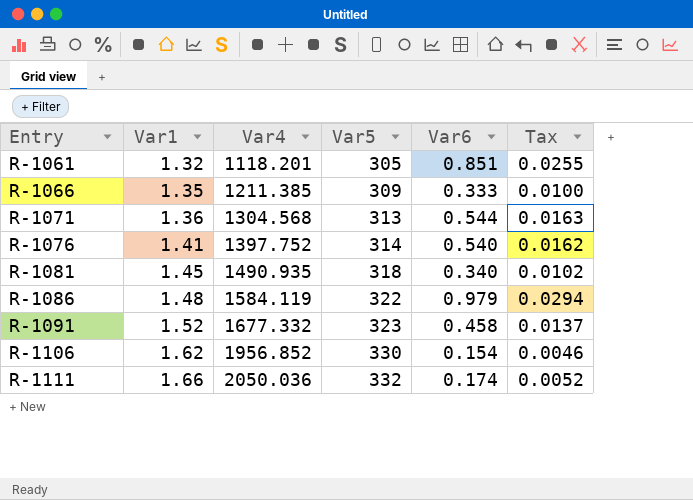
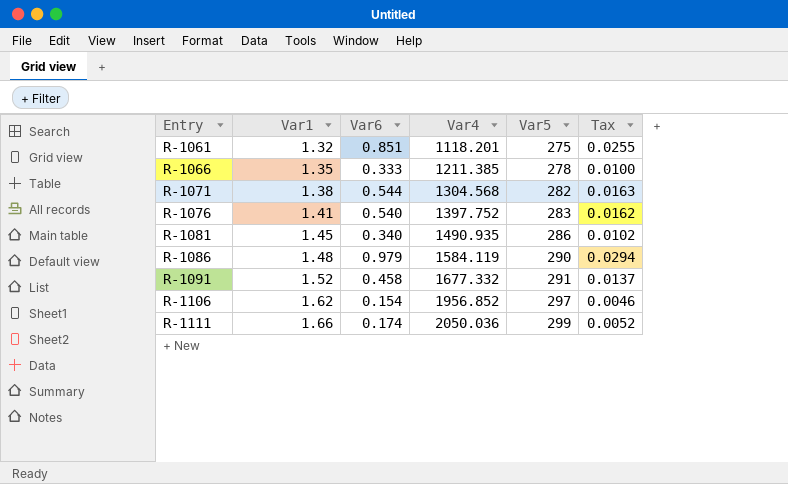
column Var6 | position: 5 -> 3
R-1061 | Var5: 305 -> 275
R-1066 | Var5: 309 -> 278
R-1071 | Var1: 1.36 -> 1.38
R-1071 | Var5: 313 -> 282
R-1076 | Var5: 314 -> 283
R-1081 | Var5: 318 -> 286
R-1086 | Var5: 322 -> 290
R-1091 | Var5: 323 -> 291
R-1106 | Var5: 330 -> 297
R-1111 | Var5: 332 -> 299

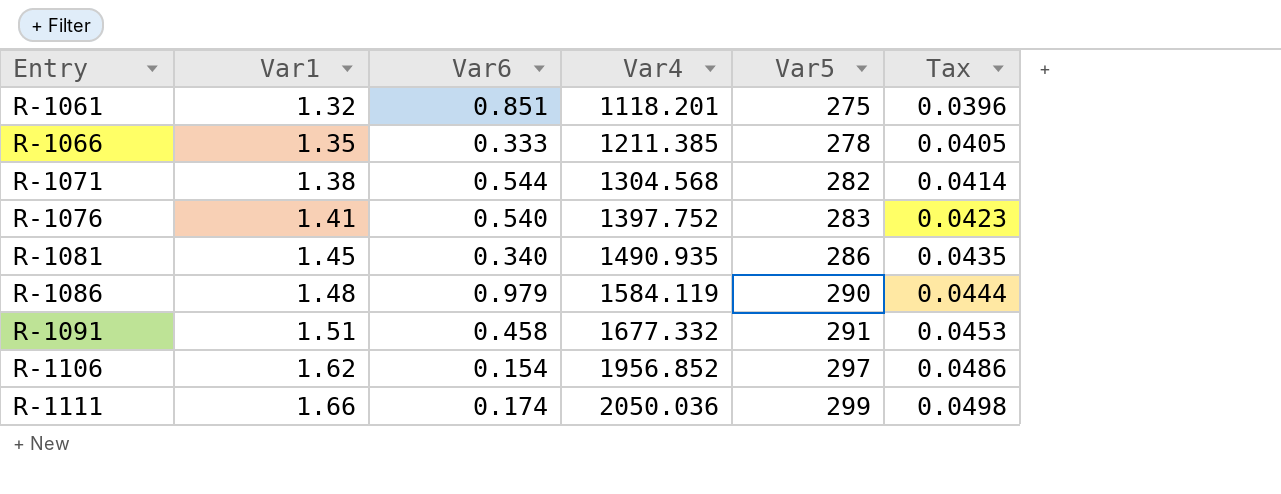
column Tax | formula: [Var6] * 0.03 -> [Var1] * 0.03
R-1091 | Var1: 1.52 -> 1.51

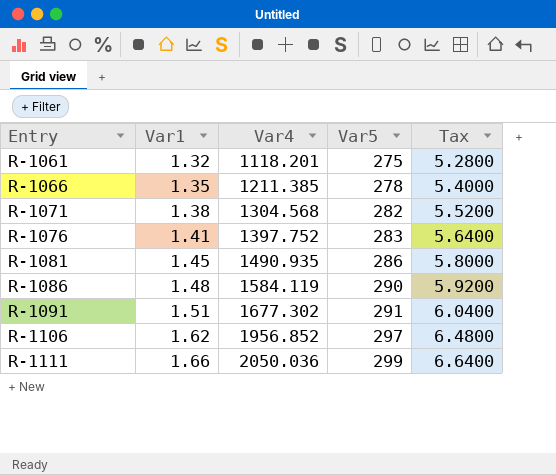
column Var6 | position: 3 -> none
column Tax | formula: [Var1] * 0.03 -> [Var1] * 4
R-1091 | Var4: 1677.332 -> 1677.302

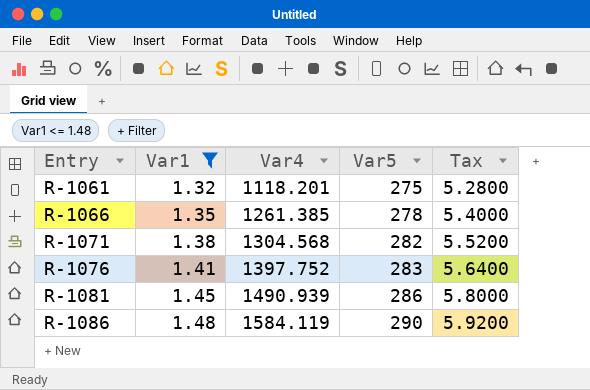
filter: none -> Var1 <= 1.48
R-1066 | Var4: 1211.385 -> 1261.385
R-1081 | Var4: 1490.935 -> 1490.939

